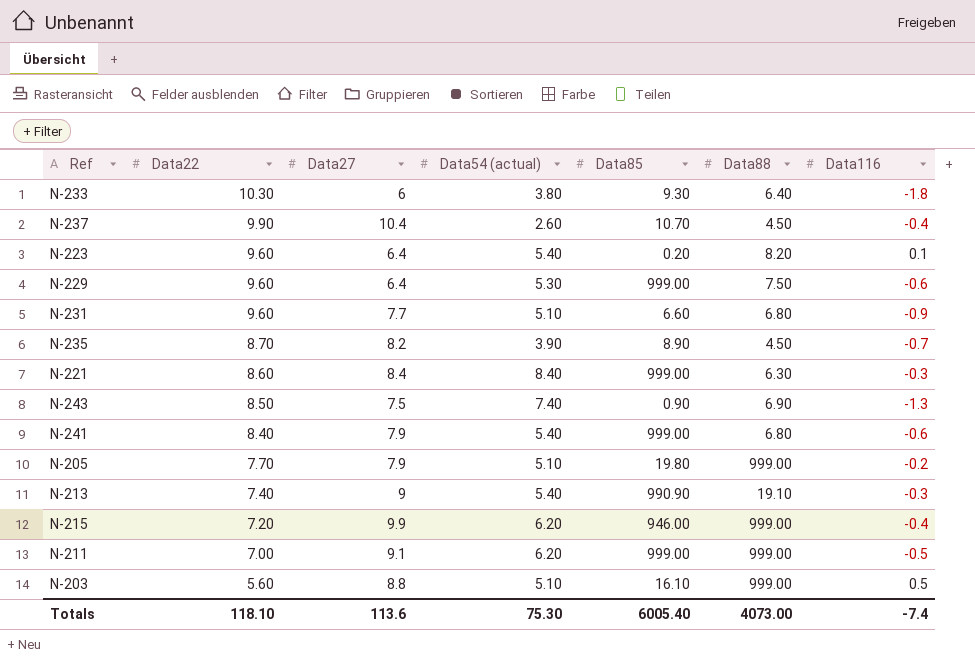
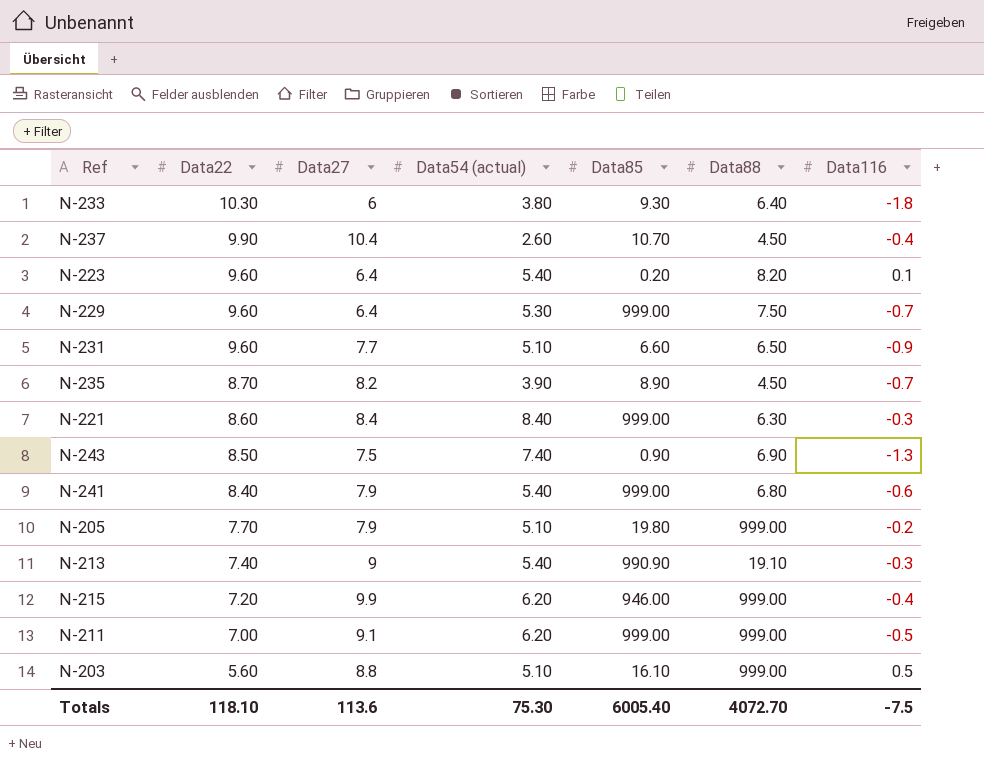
N-229 | Data116: -0.6 -> -0.7
N-231 | Data88: 6.80 -> 6.50
Totals | Data88: 4073.00 -> 4072.70
Totals | Data116: -7.4 -> -7.5

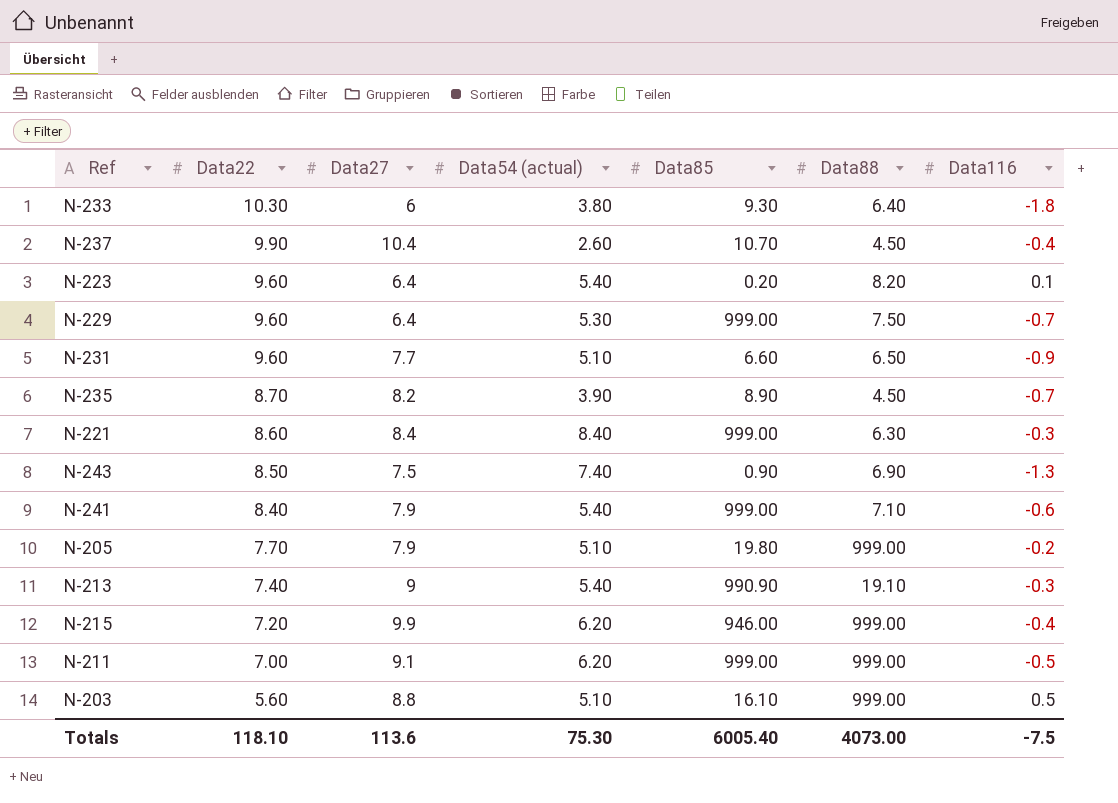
N-241 | Data88: 6.80 -> 7.10
Totals | Data88: 4072.70 -> 4073.00

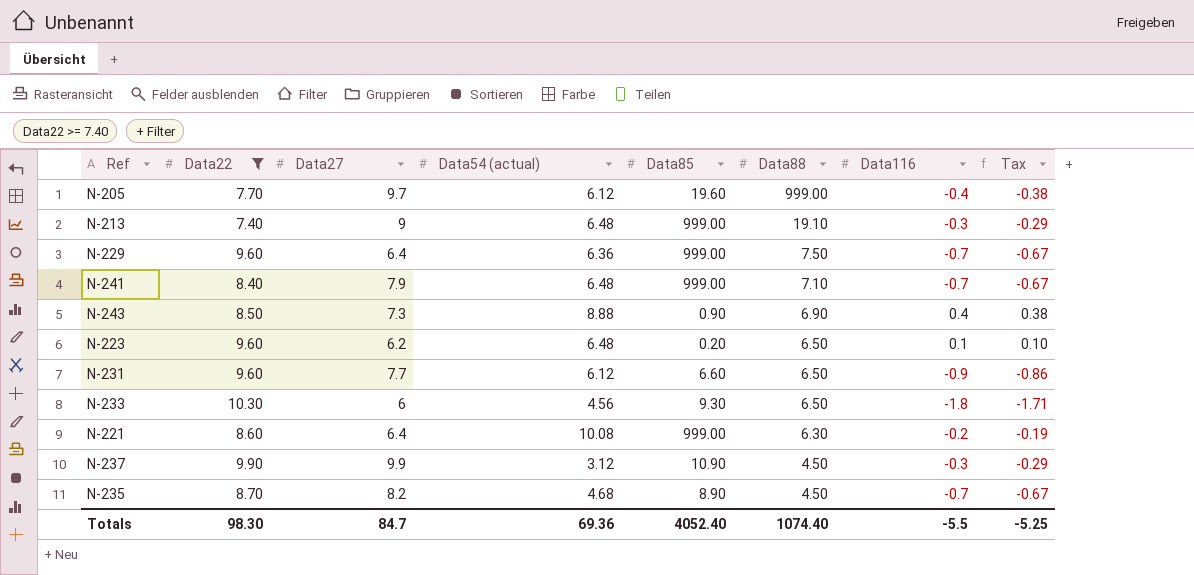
filter: none -> Data22 >= 7.40
row order: Data22 descending -> Data88 descending
column Tax | formula: none -> [Data116] * 0.95
N-205 | Data27: 7.9 -> 9.7
N-205 | Data54 (actual): 5.10 -> 6.12
N-205 | Data85: 19.80 -> 19.60
N-205 | Data116: -0.2 -> -0.4
N-213 | Data54 (actual): 5.40 -> 6.48
N-213 | Data85: 990.90 -> 999.00
N-229 | Data54 (actual): 5.30 -> 6.36
N-241 | Data54 (actual): 5.40 -> 6.48
N-241 | Data116: -0.6 -> -0.7
N-243 | Data27: 7.5 -> 7.3
N-243 | Data54 (actual): 7.40 -> 8.88
N-243 | Data116: -1.3 -> 0.4
N-223 | Data27: 6.4 -> 6.2
N-223 | Data54 (actual): 5.40 -> 6.48
N-223 | Data88: 8.20 -> 6.50
N-231 | Data54 (actual): 5.10 -> 6.12
N-233 | Data54 (actual): 3.80 -> 4.56
N-233 | Data88: 6.40 -> 6.50
N-221 | Data27: 8.4 -> 6.4
N-221 | Data54 (actual): 8.40 -> 10.08
N-221 | Data116: -0.3 -> -0.2
N-237 | Data27: 10.4 -> 9.9
N-237 | Data54 (actual): 2.60 -> 3.12
N-237 | Data85: 10.70 -> 10.90
N-237 | Data116: -0.4 -> -0.3
N-235 | Data54 (actual): 3.90 -> 4.68
Totals | Data22: 118.10 -> 98.30
Totals | Data27: 113.6 -> 84.7
Totals | Data54 (actual): 75.30 -> 69.36
Totals | Data85: 6005.40 -> 4052.40
Totals | Data88: 4073.00 -> 1074.40
Totals | Data116: -7.5 -> -5.5

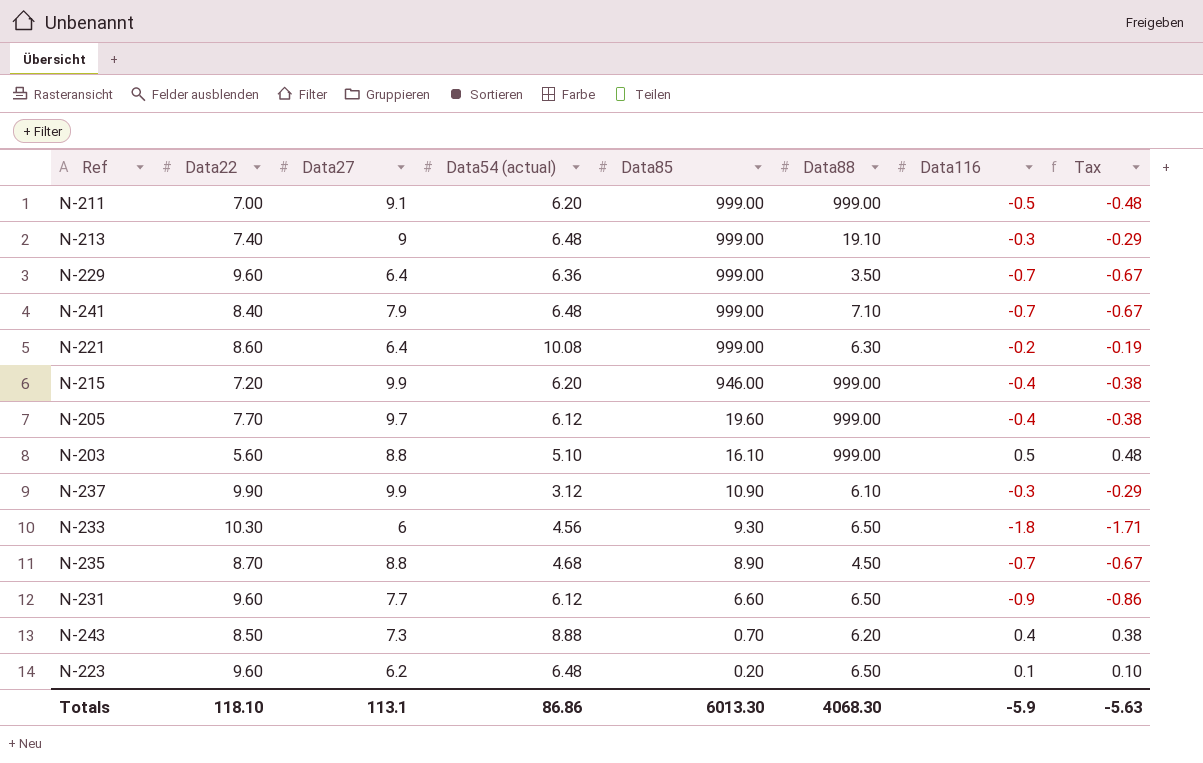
filter: Data22 >= 7.40 -> none
row order: Data88 descending -> Data85 descending
N-229 | Data88: 7.50 -> 3.50
N-237 | Data88: 4.50 -> 6.10
N-235 | Data27: 8.2 -> 8.8
N-243 | Data85: 0.90 -> 0.70
N-243 | Data88: 6.90 -> 6.20
Totals | Data22: 98.30 -> 118.10
Totals | Data27: 84.7 -> 113.1
Totals | Data54 (actual): 69.36 -> 86.86
Totals | Data85: 4052.40 -> 6013.30
Totals | Data88: 1074.40 -> 4068.30
Totals | Data116: -5.5 -> -5.9
Totals | Tax: -5.25 -> -5.63

